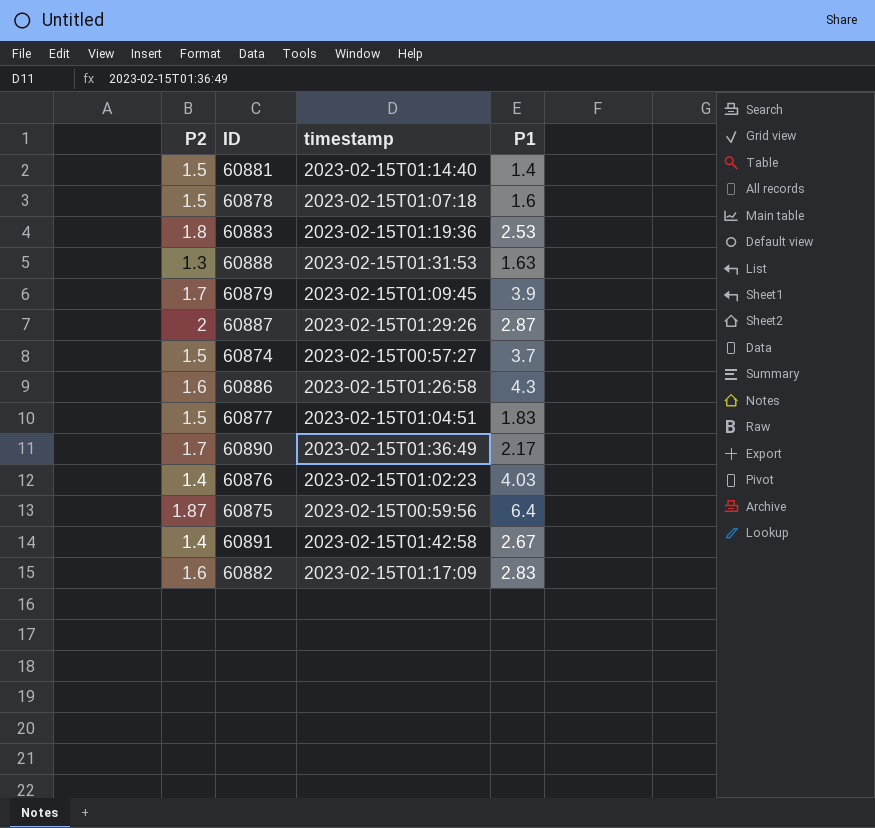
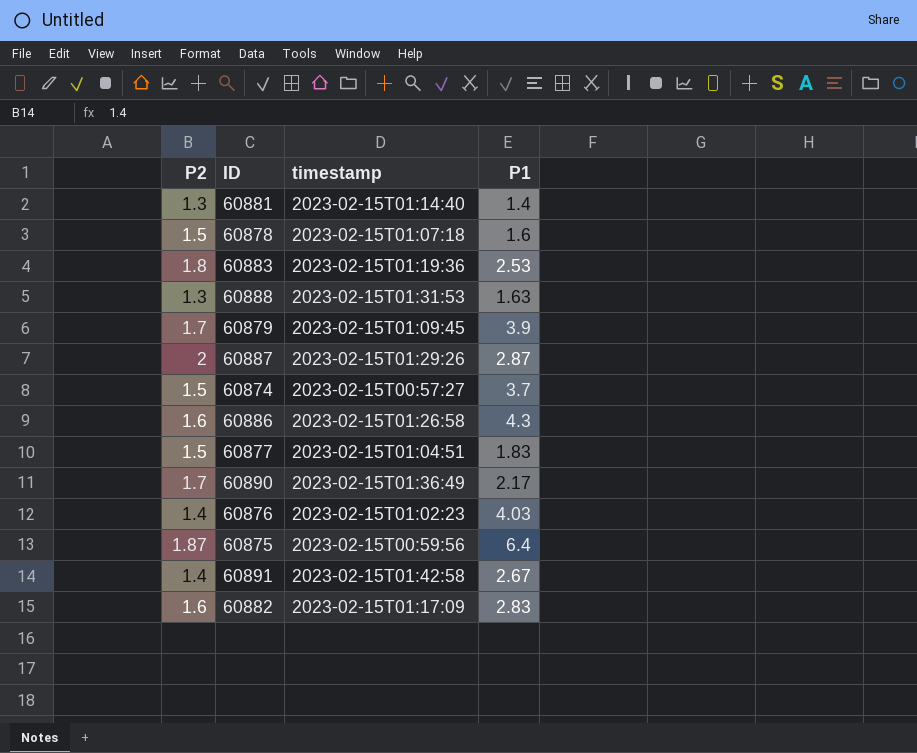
60881 | P2: 1.5 -> 1.3

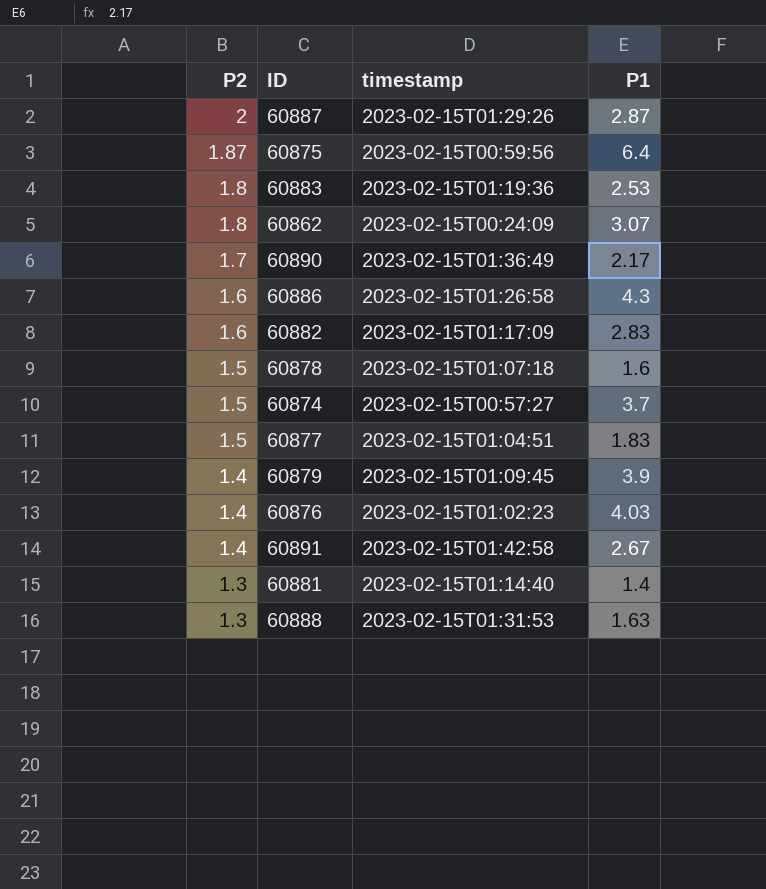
row order: none -> P2 descending
row 60862: none -> 1.8 | 2023-02-15T00:24:09 | 3.07
60879 | P2: 1.7 -> 1.4

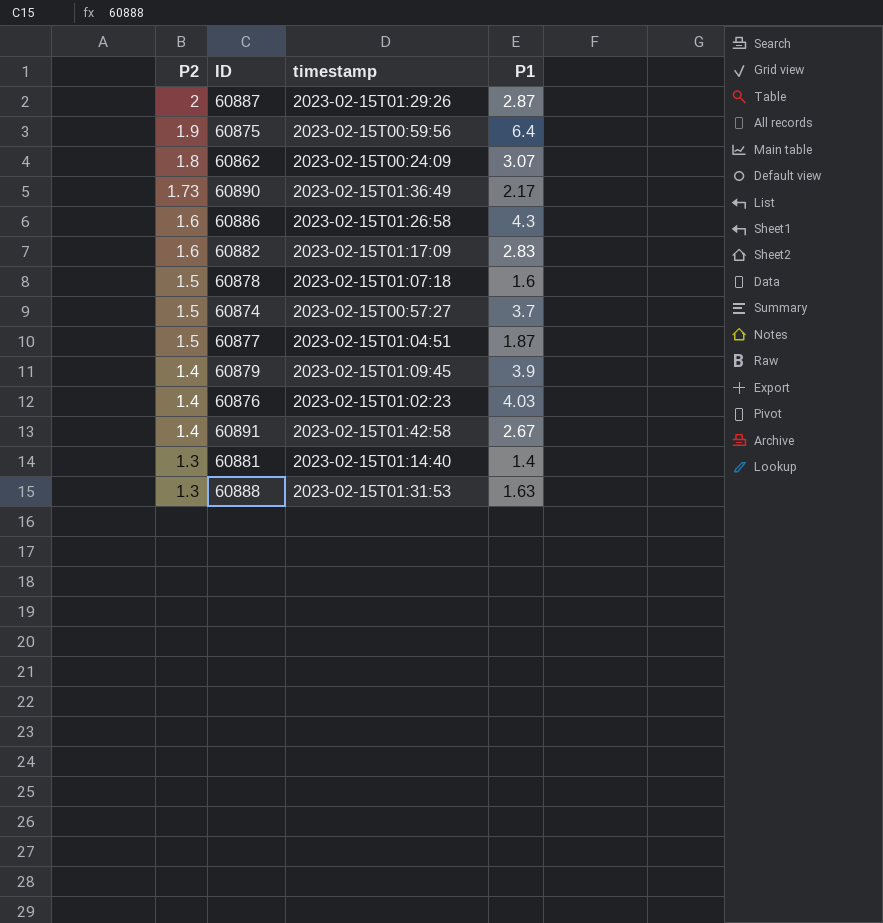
row 60883: 1.8 | 2023-02-15T01:19:36 | 2.53 -> none
60875 | P2: 1.87 -> 1.9
60890 | P2: 1.7 -> 1.73
60877 | P1: 1.83 -> 1.87

